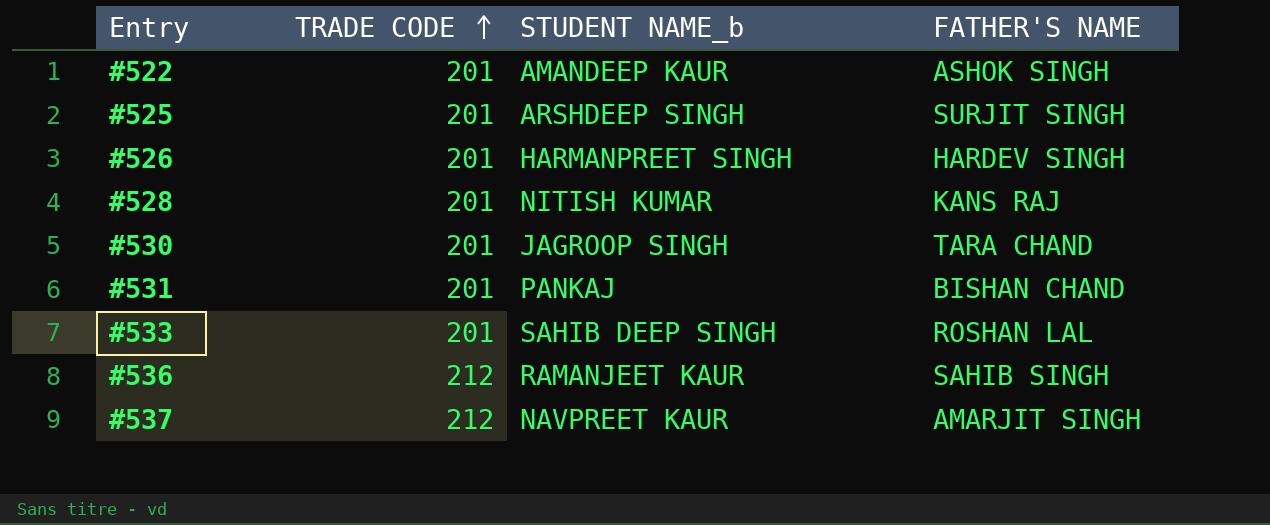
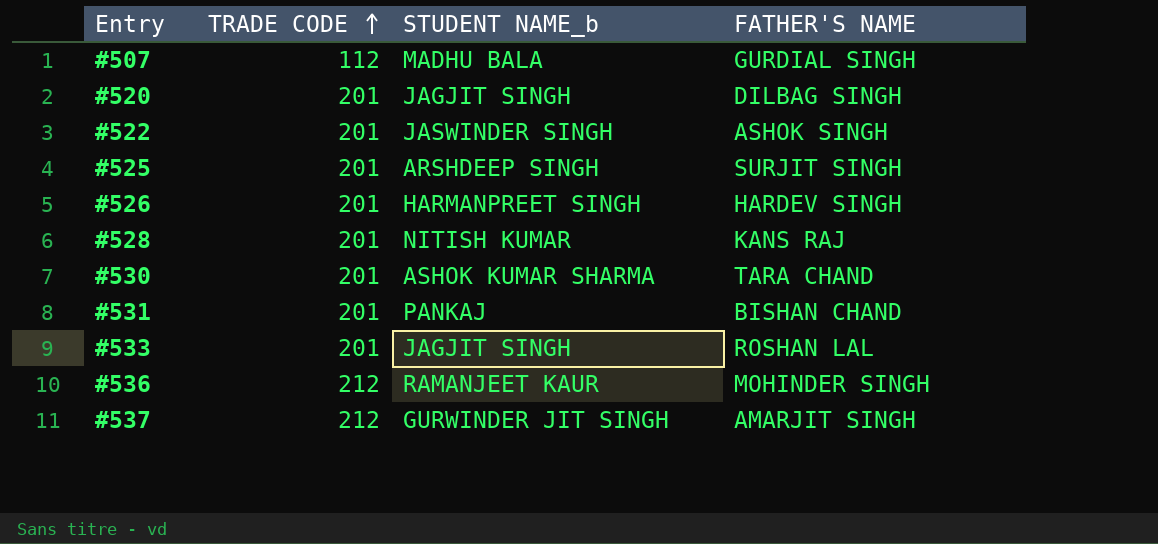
row #507: none -> 112 | MADHU BALA | GURDIAL SINGH
row #520: none -> 201 | JAGJIT SINGH | DILBAG SINGH
#522 | STUDENT NAME_b: AMANDEEP KAUR -> JASWINDER SINGH
#530 | STUDENT NAME_b: JAGROOP SINGH -> ASHOK KUMAR SHARMA
#533 | STUDENT NAME_b: SAHIB DEEP SINGH -> JAGJIT SINGH
#536 | FATHER'S NAME: SAHIB SINGH -> MOHINDER SINGH
#537 | STUDENT NAME_b: NAVPREET KAUR -> GURWINDER JIT SINGH

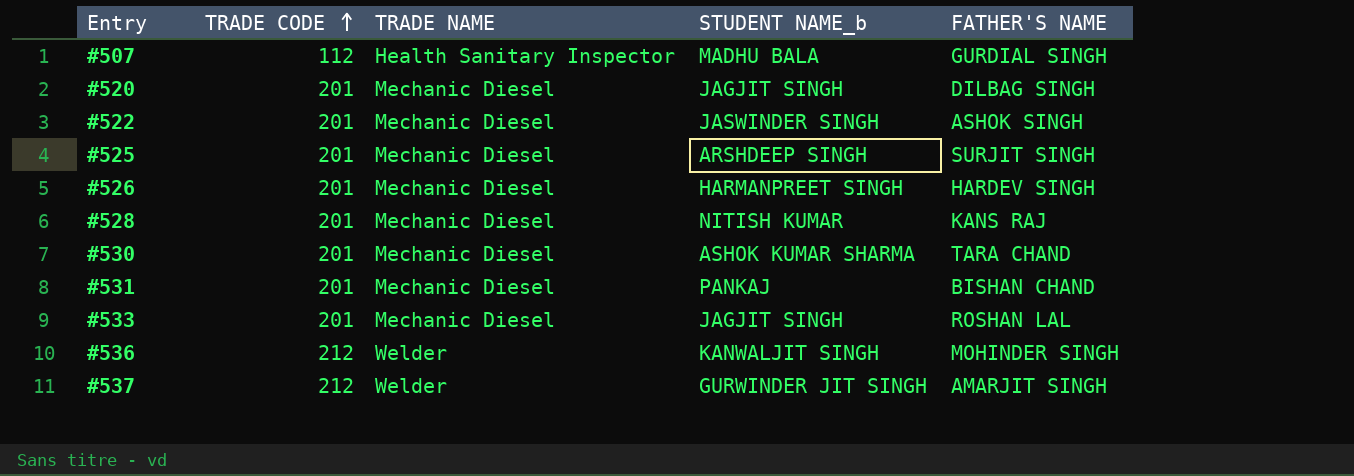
column TRADE NAME | position: none -> 3
#536 | STUDENT NAME_b: RAMANJEET KAUR -> KANWALJIT SINGH

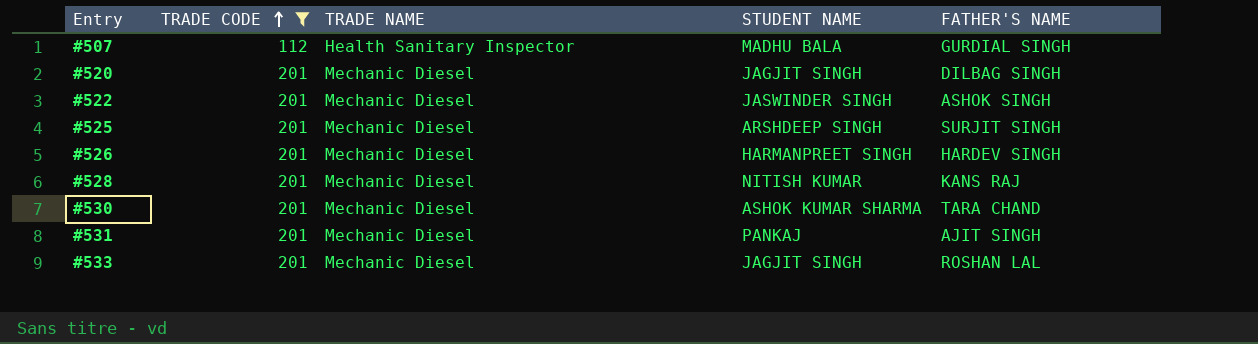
filter: none -> TRADE CODE != 212
column name: STUDENT NAME_b -> STUDENT NAME
#531 | FATHER'S NAME: BISHAN CHAND -> AJIT SINGH

